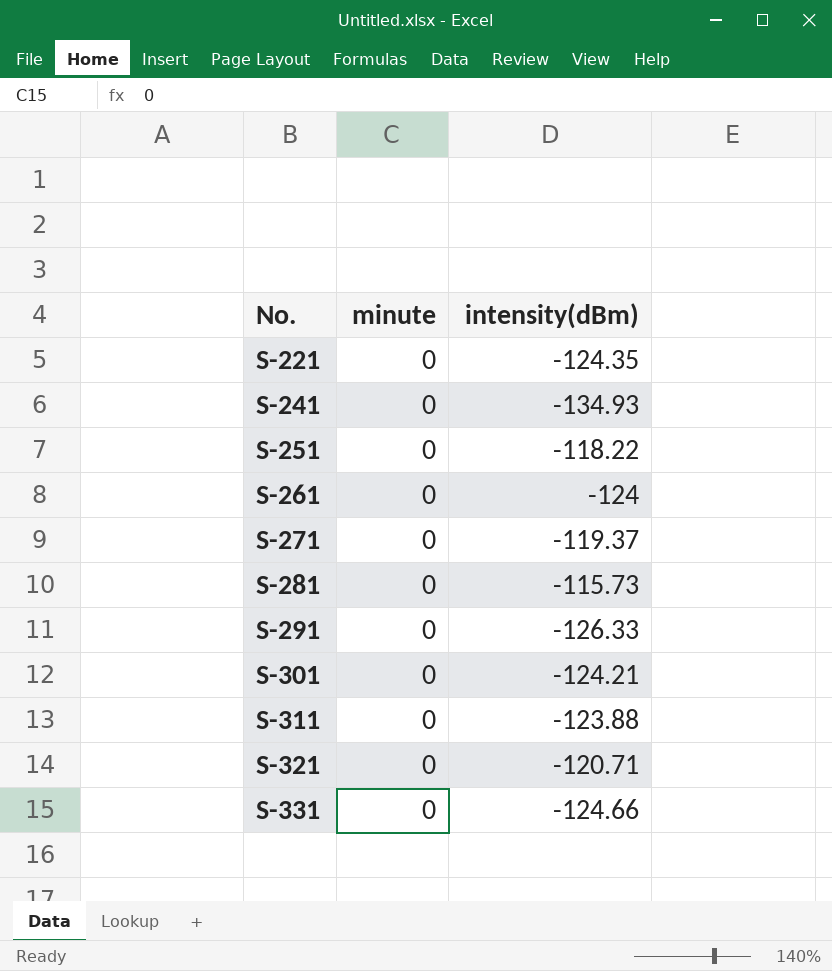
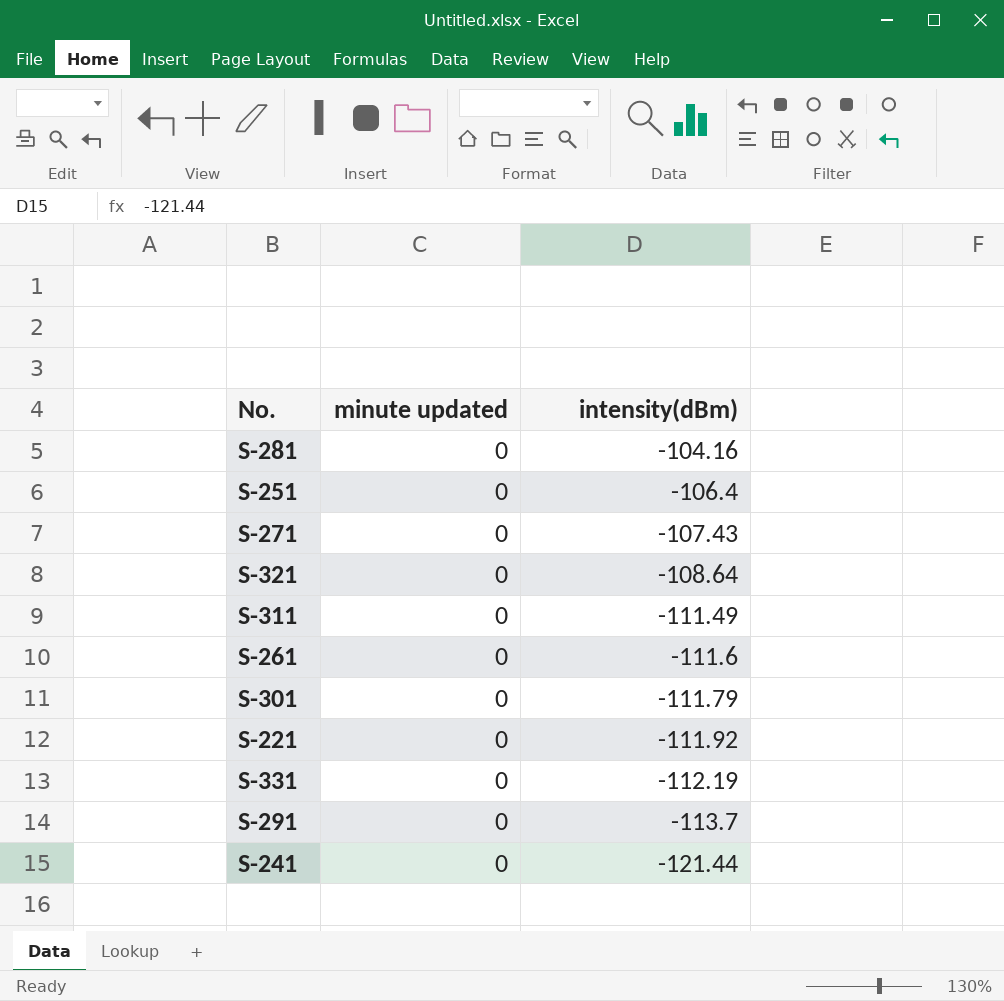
row order: No. ascending -> intensity(dBm) descending
column name: minute -> minute updated
S-281 | intensity(dBm): -115.73 -> -104.16
S-251 | intensity(dBm): -118.22 -> -106.4
S-271 | intensity(dBm): -119.37 -> -107.43
S-321 | intensity(dBm): -120.71 -> -108.64
S-311 | intensity(dBm): -123.88 -> -111.49
S-261 | intensity(dBm): -124 -> -111.6
S-301 | intensity(dBm): -124.21 -> -111.79
S-221 | intensity(dBm): -124.35 -> -111.92
S-331 | intensity(dBm): -124.66 -> -112.19
S-291 | intensity(dBm): -126.33 -> -113.7
S-241 | intensity(dBm): -134.93 -> -121.44

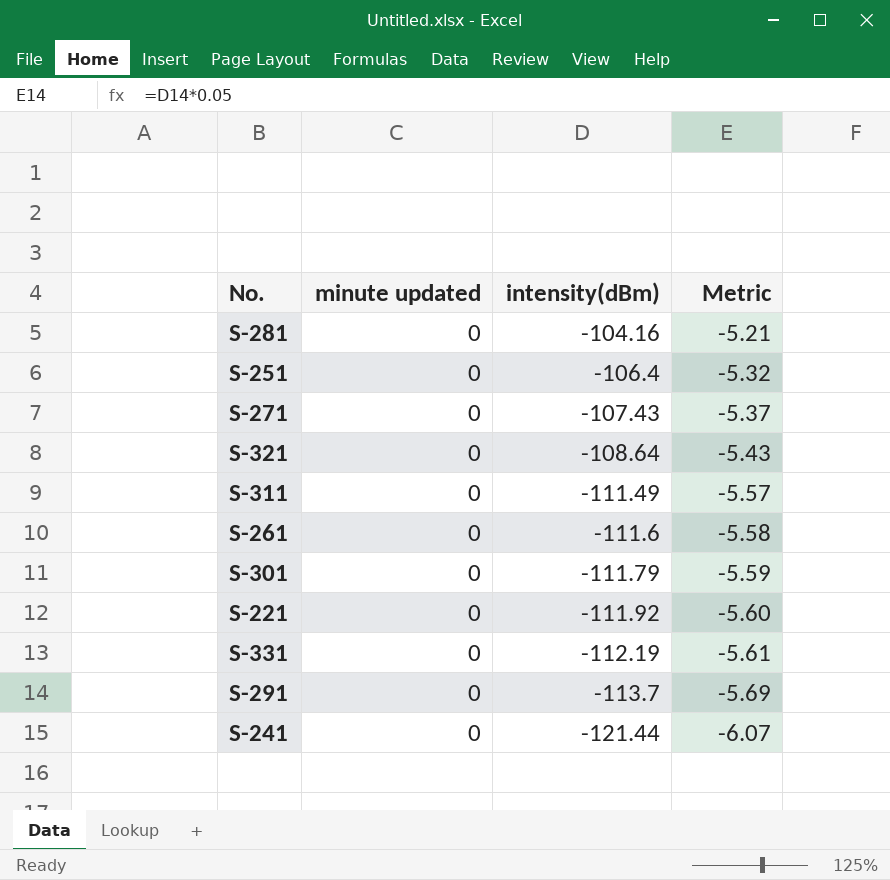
column Metric | formula: none -> [intensity(dBm)] * 0.05

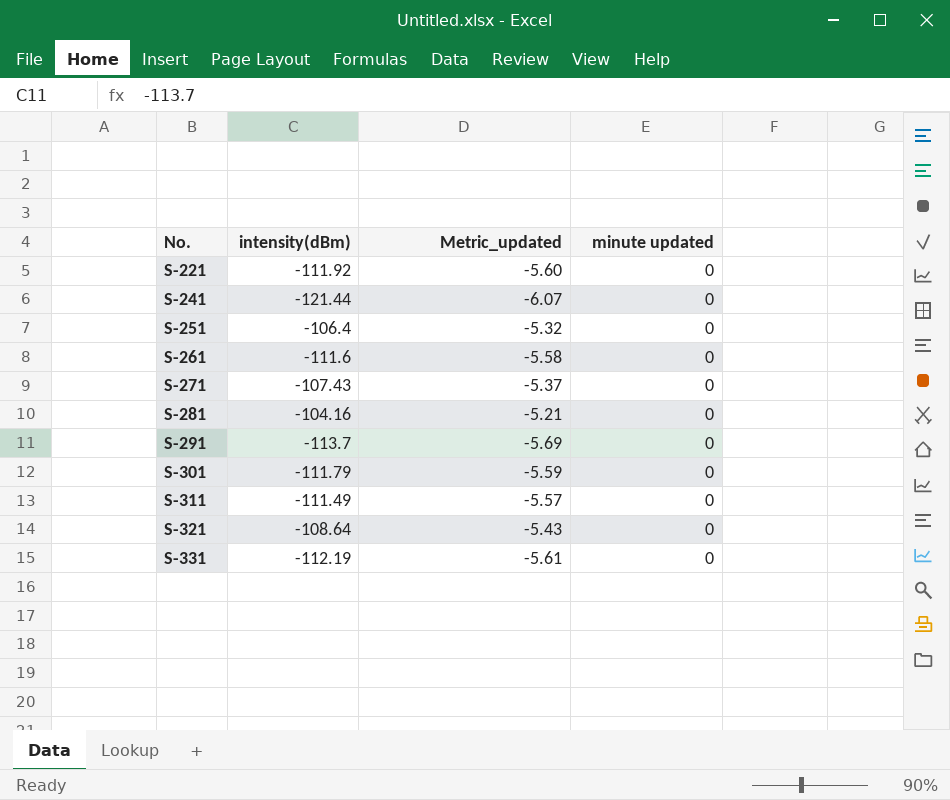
row order: intensity(dBm) descending -> No. ascending
column name: Metric -> Metric_updated
column minute updated | position: 2 -> 4

